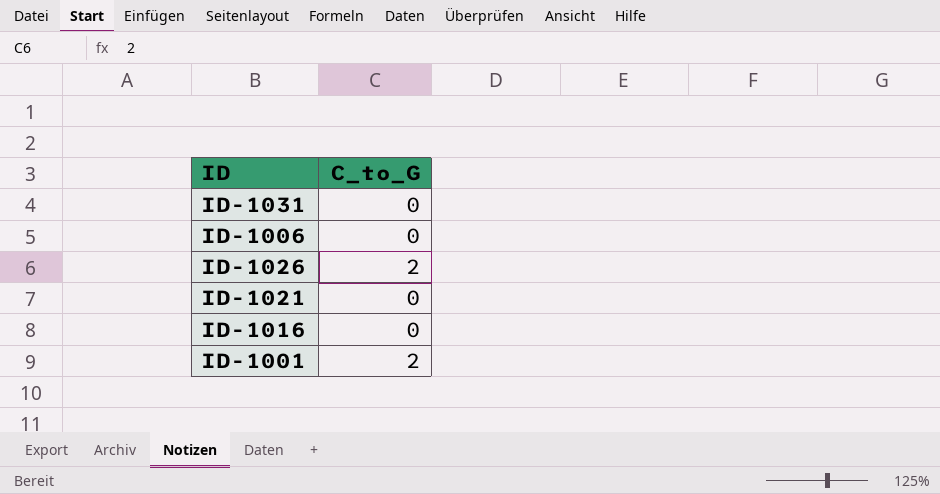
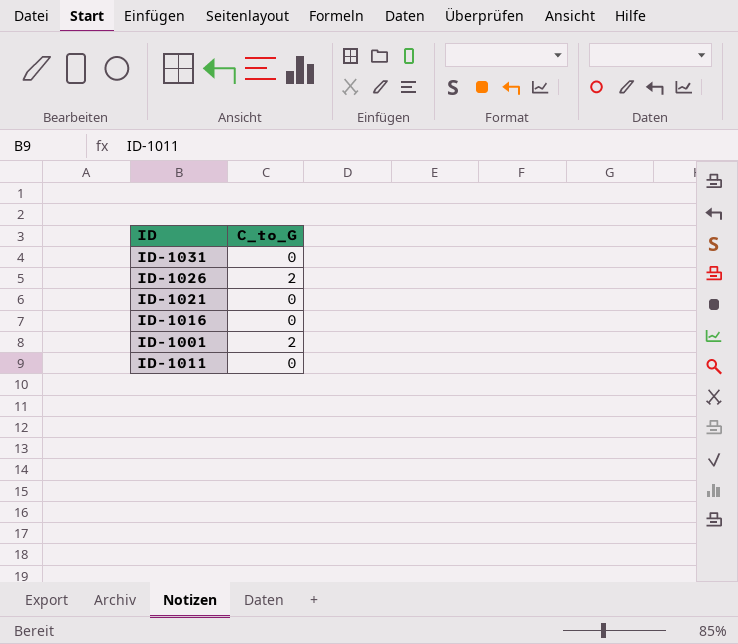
row ID-1006: 0 -> none
row ID-1011: none -> 0

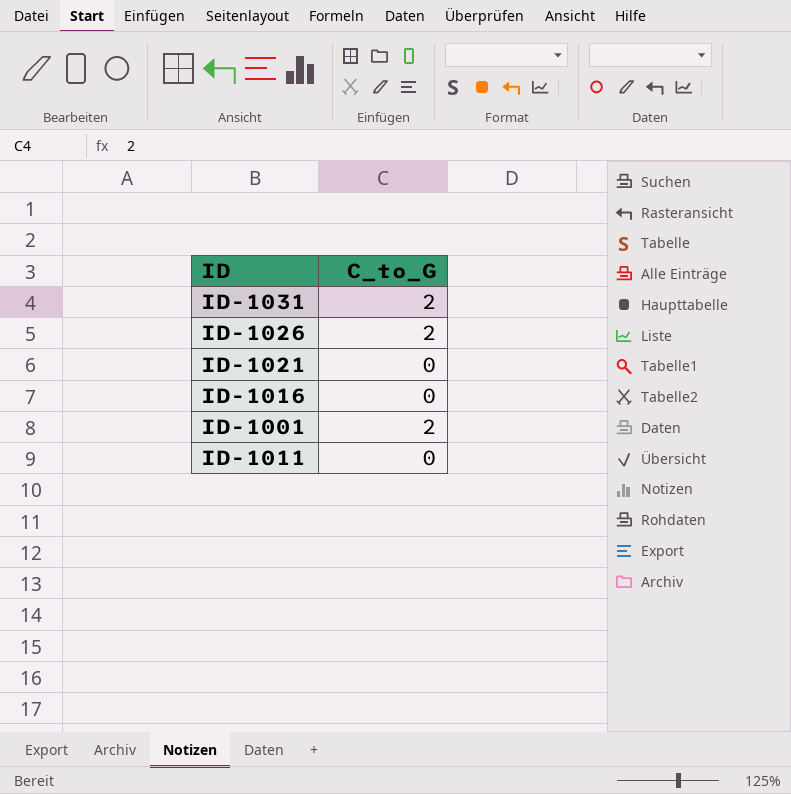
ID-1031 | C_to_G: 0 -> 2

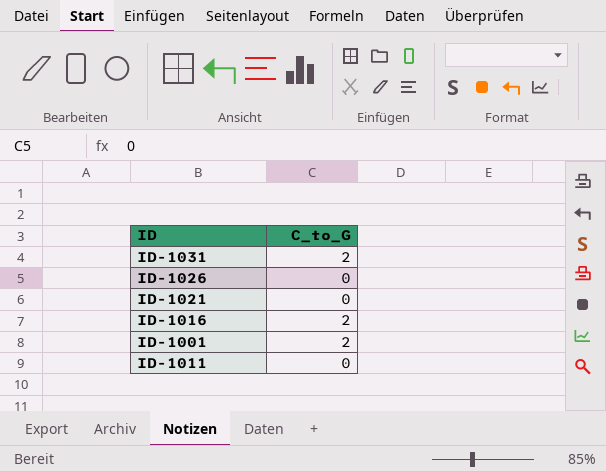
ID-1026 | C_to_G: 2 -> 0
ID-1016 | C_to_G: 0 -> 2

